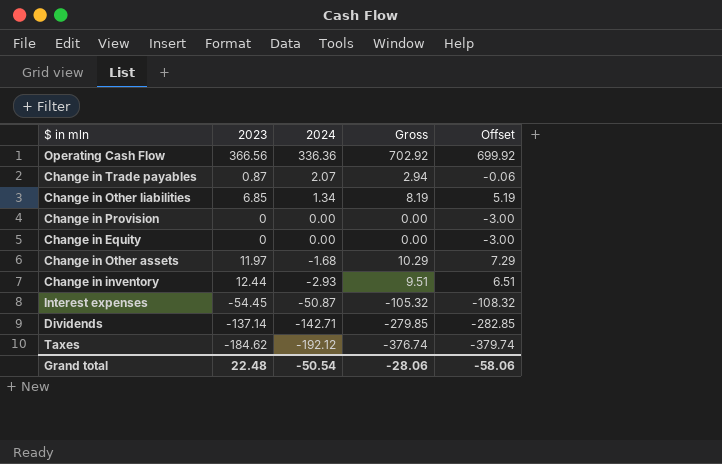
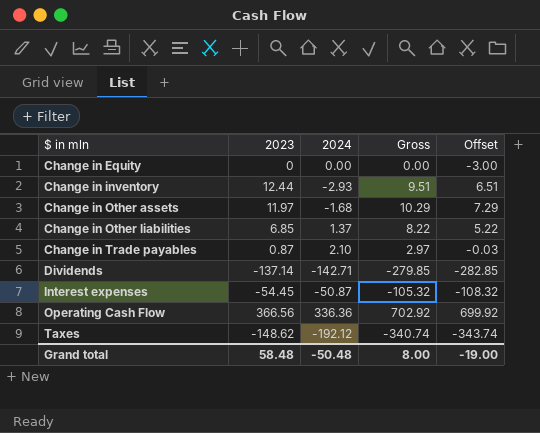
row order: 2024 descending -> $ in mln ascending
row Change in Provision: 0 | 0.00 | 0.00 | -3.00 -> none
Change in Other liabilities | 2024: 1.34 -> 1.37
Change in Other liabilities | Gross: 8.19 -> 8.22
Change in Other liabilities | Offset: 5.19 -> 5.22
Change in Trade payables | 2024: 2.07 -> 2.10
Change in Trade payables | Gross: 2.94 -> 2.97
Change in Trade payables | Offset: -0.06 -> -0.03
Taxes | 2023: -184.62 -> -148.62
Taxes | Gross: -376.74 -> -340.74
Taxes | Offset: -379.74 -> -343.74
Grand total | 2023: 22.48 -> 58.48
Grand total | 2024: -50.54 -> -50.48
Grand total | Gross: -28.06 -> 8.00
Grand total | Offset: -58.06 -> -19.00

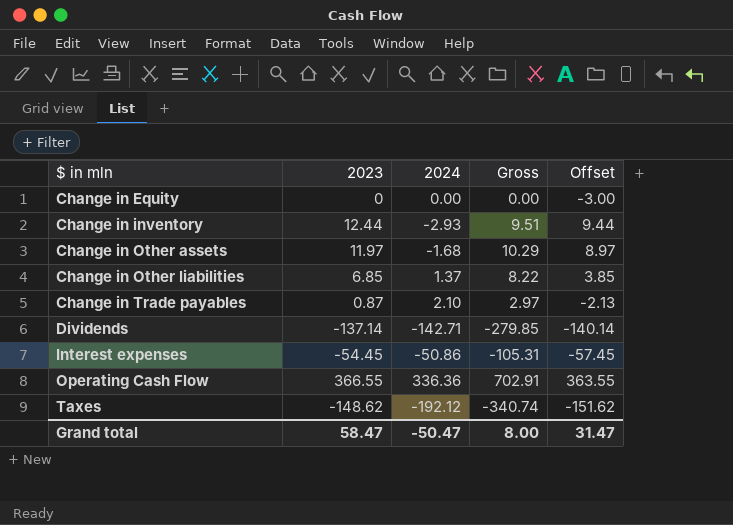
column Offset | formula: [Gross] - 3 -> [2023] - 3
Interest expenses | 2024: -50.87 -> -50.86
Interest expenses | Gross: -105.32 -> -105.31
Operating Cash Flow | 2023: 366.56 -> 366.55
Operating Cash Flow | Gross: 702.92 -> 702.91
Grand total | 2023: 58.48 -> 58.47
Grand total | 2024: -50.48 -> -50.47
Grand total | Offset: -19.00 -> 31.47

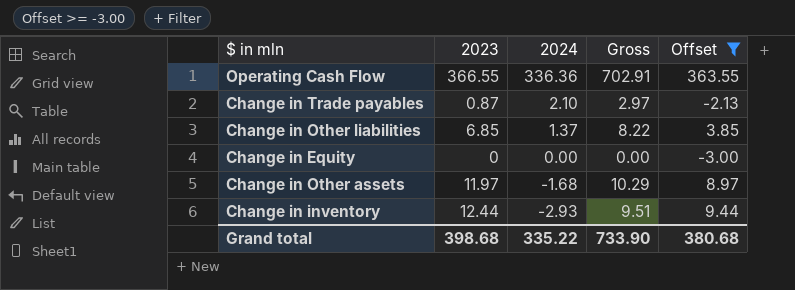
filter: none -> Offset >= -3.00
row order: $ in mln ascending -> 2024 descending
Grand total | 2023: 58.47 -> 398.68
Grand total | 2024: -50.47 -> 335.22
Grand total | Gross: 8.00 -> 733.90
Grand total | Offset: 31.47 -> 380.68

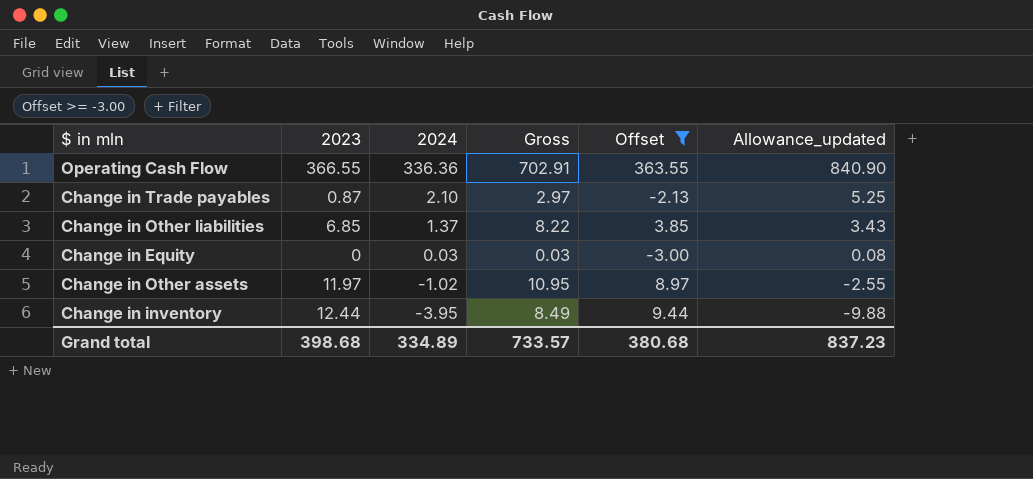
column Allowance_updated | formula: none -> [2024] * 2.5
Change in Equity | 2024: 0.00 -> 0.03
Change in Equity | Gross: 0.00 -> 0.03
Change in Other assets | 2024: -1.68 -> -1.02
Change in Other assets | Gross: 10.29 -> 10.95
Change in inventory | 2024: -2.93 -> -3.95
Change in inventory | Gross: 9.51 -> 8.49
Grand total | 2024: 335.22 -> 334.89
Grand total | Gross: 733.90 -> 733.57

